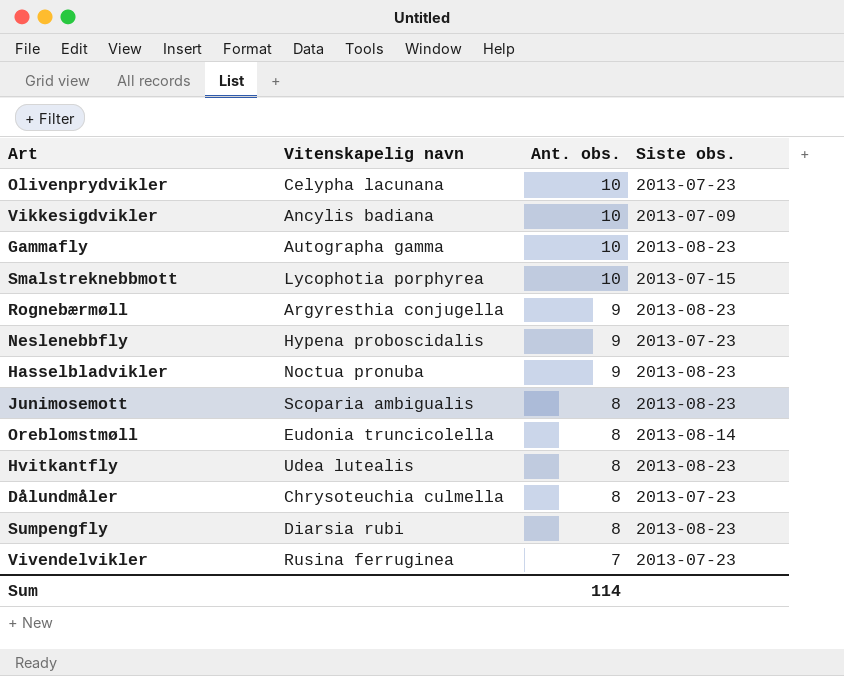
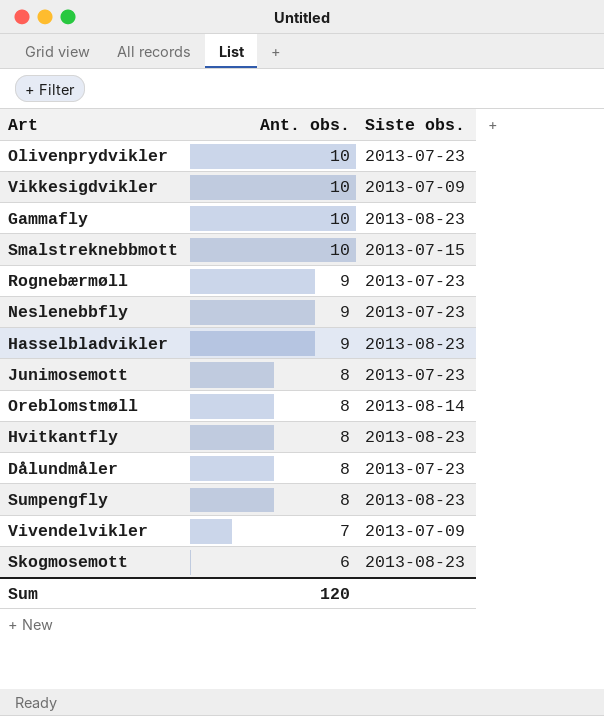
column Vitenskapelig navn | position: 2 -> none
Rognebærmøll | Siste obs.: 2013-08-23 -> 2013-07-23
Junimosemott | Siste obs.: 2013-08-23 -> 2013-07-23
Vivendelvikler | Siste obs.: 2013-07-23 -> 2013-07-09
row Skogmosemott: none -> 6 | 2013-08-23
Sum | Ant. obs.: 114 -> 120

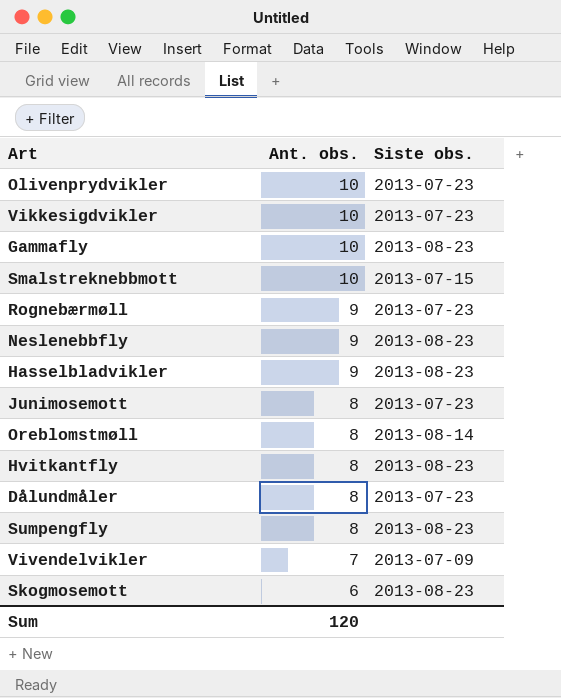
Vikkesigdvikler | Siste obs.: 2013-07-09 -> 2013-07-23
Neslenebbfly | Siste obs.: 2013-07-23 -> 2013-08-23

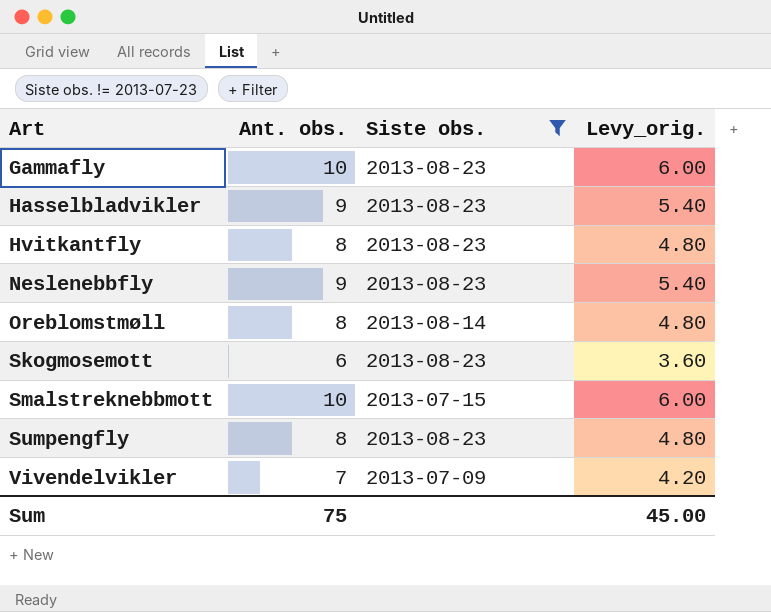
filter: none -> Siste obs. != 2013-07-23
row order: Ant. obs. descending -> Art ascending
column Levy_orig. | formula: none -> [Ant. obs.] * 0.6
Sum | Ant. obs.: 120 -> 75

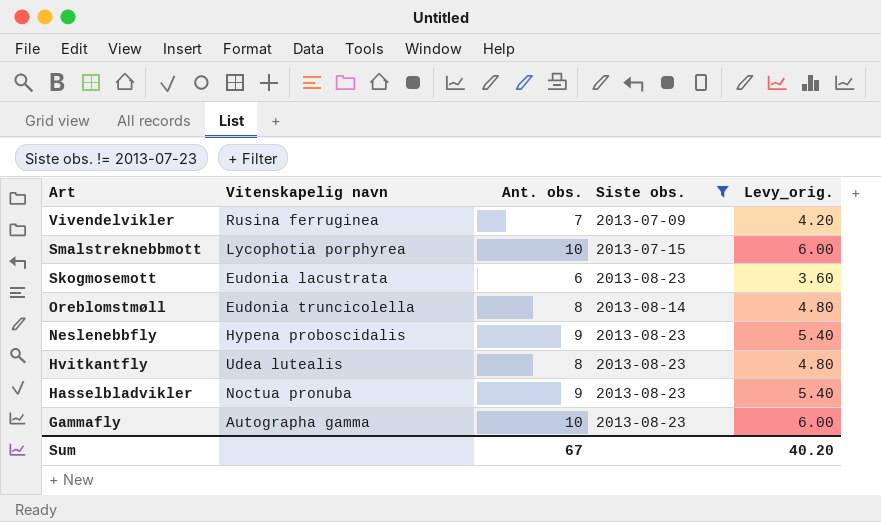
row order: Art ascending -> Art descending
column Vitenskapelig navn | position: none -> 2
row Sumpengfly: 8 | 2013-08-23 | 4.80 -> none
Sum | Ant. obs.: 75 -> 67
Sum | Levy_orig.: 45.00 -> 40.20

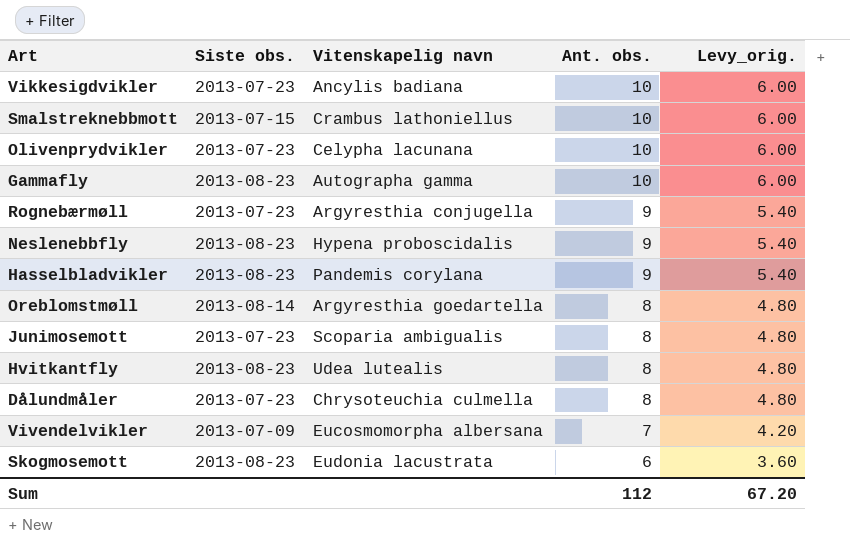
filter: Siste obs. != 2013-07-23 -> none
row order: Art descending -> Ant. obs. descending
column Siste obs. | position: 4 -> 2
Smalstreknebbmott | Vitenskapelig navn: Lycophotia porphyrea -> Crambus lathoniellus
Hasselbladvikler | Vitenskapelig navn: Noctua pronuba -> Pandemis corylana
Oreblomstmøll | Vitenskapelig navn: Eudonia truncicolella -> Argyresthia goedartella
Vivendelvikler | Vitenskapelig navn: Rusina ferruginea -> Eucosmomorpha albersana
Sum | Ant. obs.: 67 -> 112
Sum | Levy_orig.: 40.20 -> 67.20

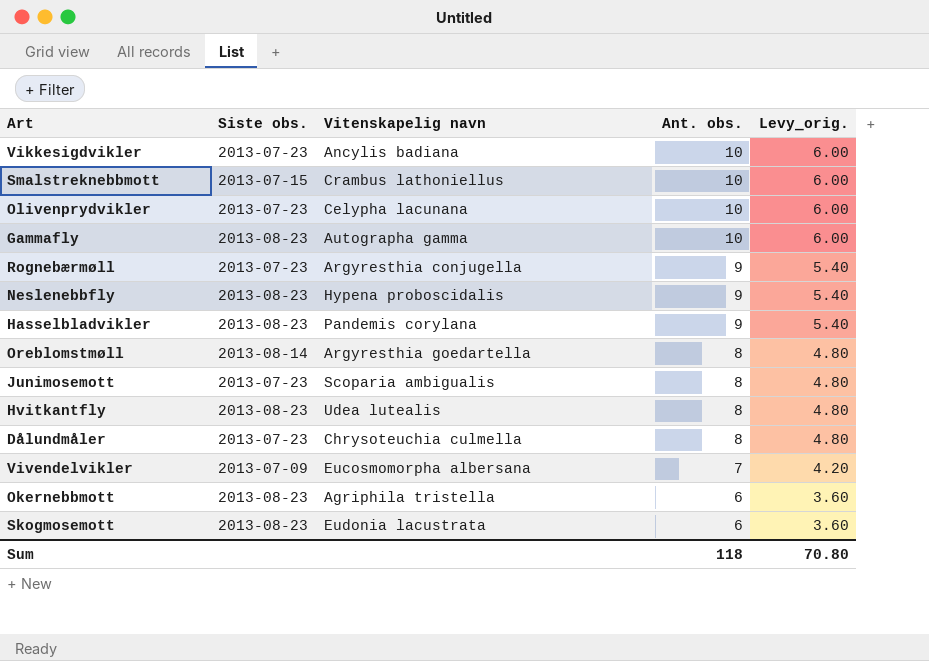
row Okernebbmott: none -> 2013-08-23 | Agriphila tristella | 6 | 3.60
Sum | Ant. obs.: 112 -> 118
Sum | Levy_orig.: 67.20 -> 70.80

